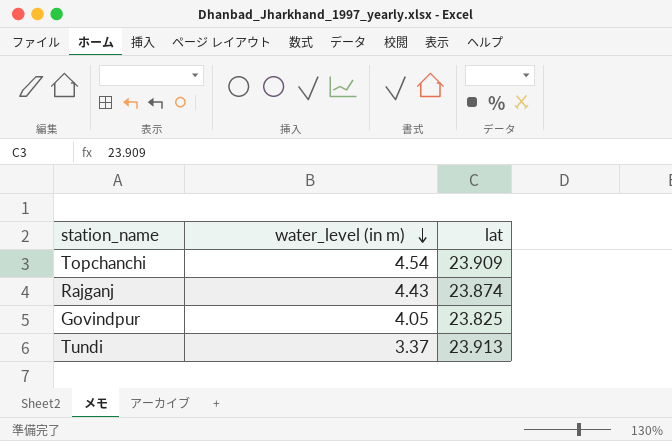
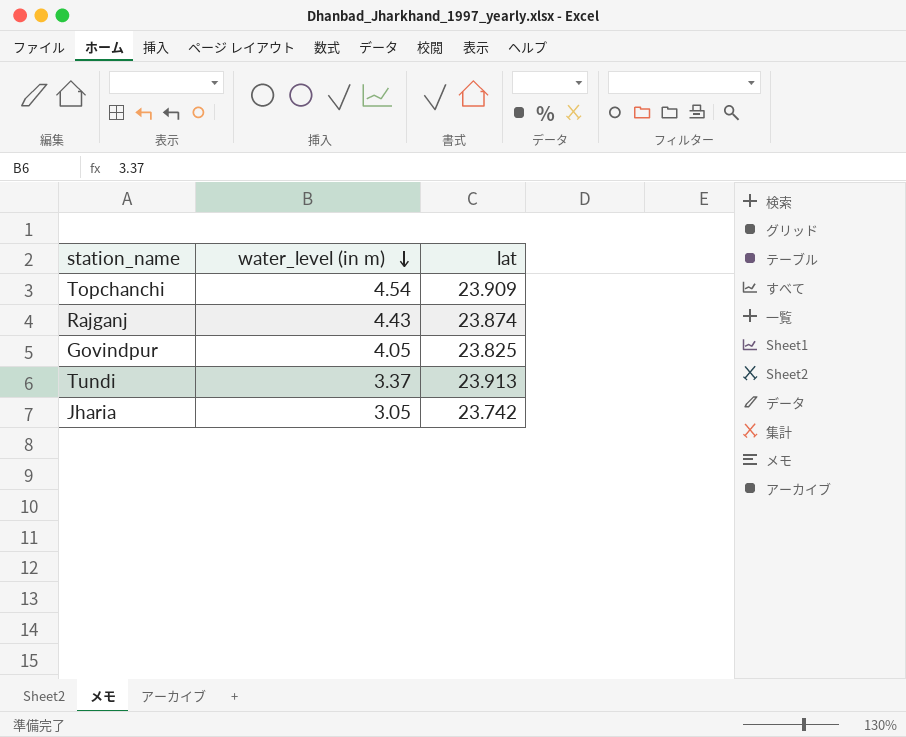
row Jharia: none -> 3.05 | 23.742

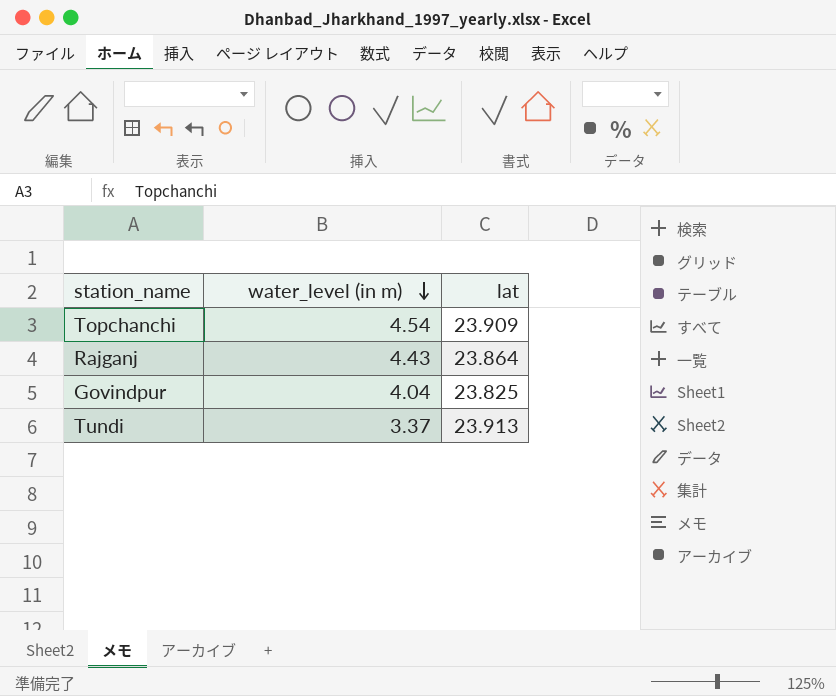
row Jharia: 3.05 | 23.742 -> none
Rajganj | lat: 23.874 -> 23.864
Govindpur | water_level (in m): 4.05 -> 4.04

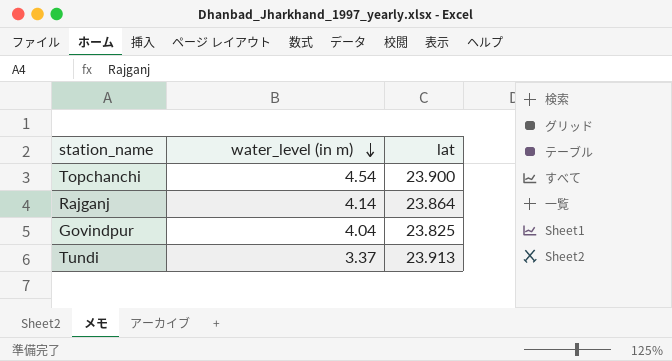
Topchanchi | lat: 23.909 -> 23.900
Rajganj | water_level (in m): 4.43 -> 4.14

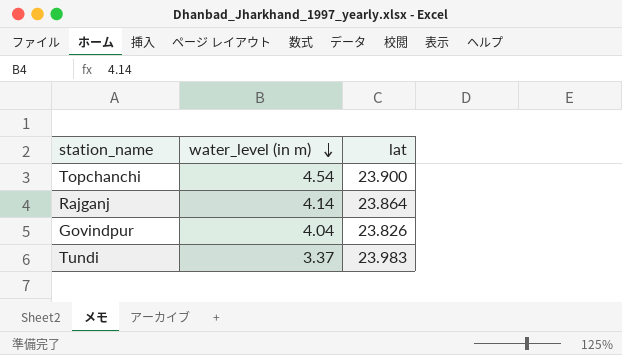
Govindpur | lat: 23.825 -> 23.826
Tundi | lat: 23.913 -> 23.983

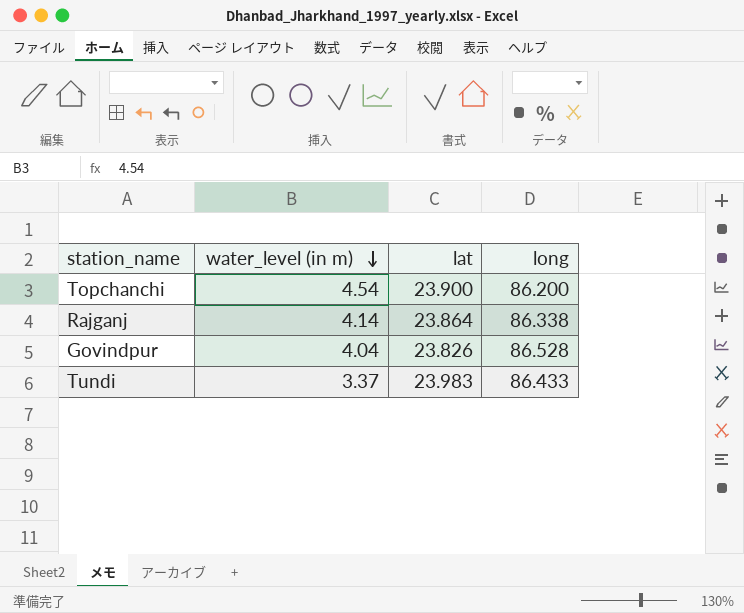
column long | position: none -> 4

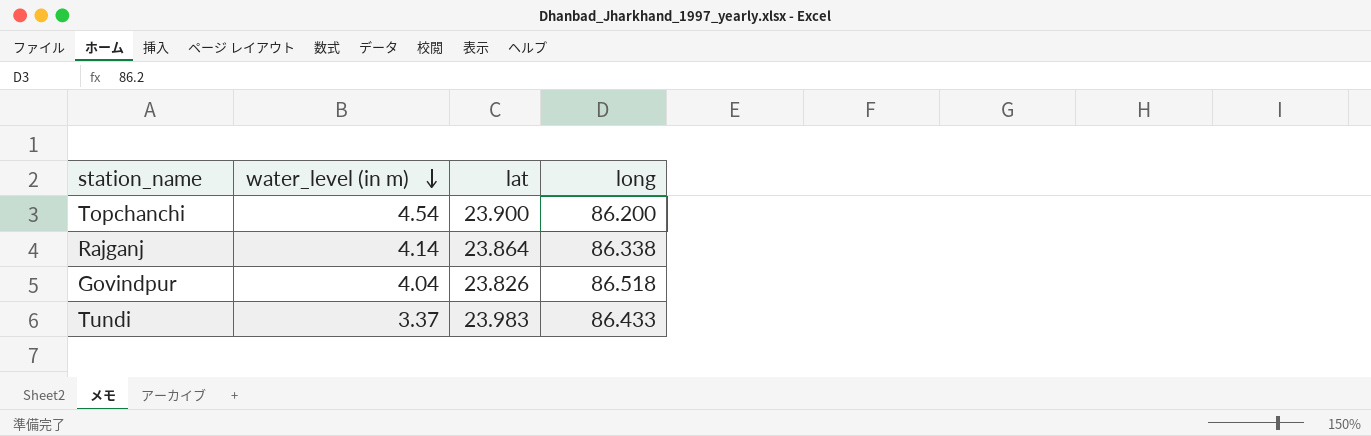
Govindpur | long: 86.528 -> 86.518

